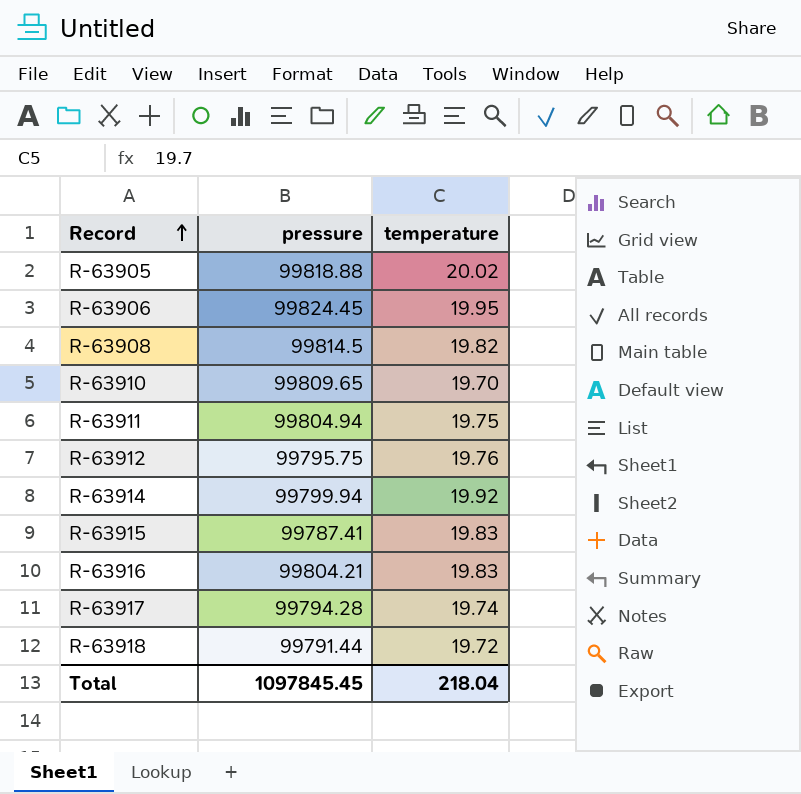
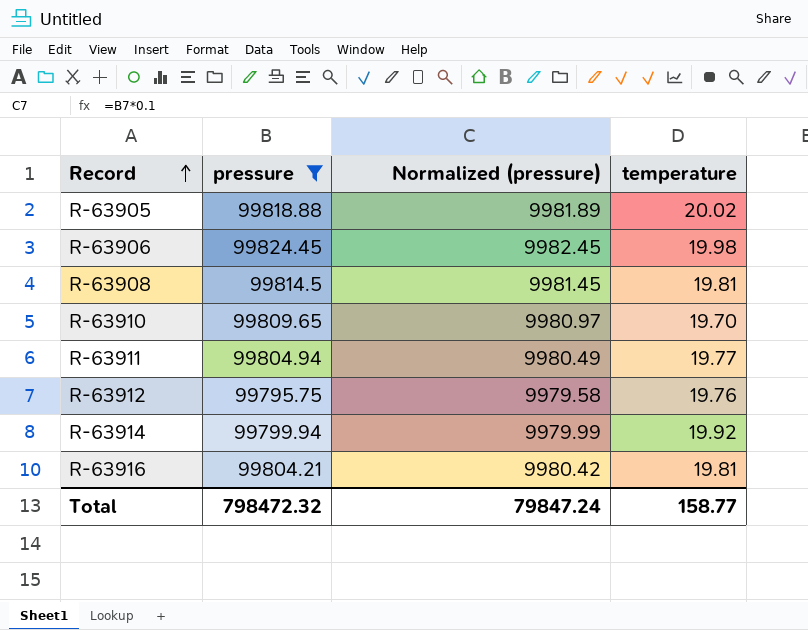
filter: none -> pressure >= 99795.75
column Normalized (pressure) | formula: none -> [pressure] * 0.1
R-63906 | temperature: 19.95 -> 19.98
R-63908 | temperature: 19.82 -> 19.81
R-63911 | temperature: 19.75 -> 19.77
R-63916 | temperature: 19.83 -> 19.81
Total | pressure: 1097845.45 -> 798472.32
Total | temperature: 218.04 -> 158.77

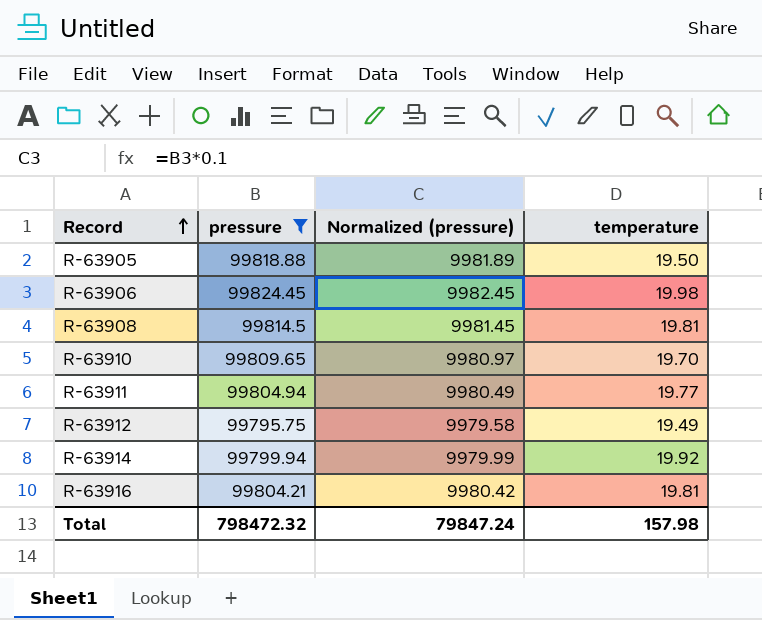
R-63905 | temperature: 20.02 -> 19.50
R-63912 | temperature: 19.76 -> 19.49
Total | temperature: 158.77 -> 157.98

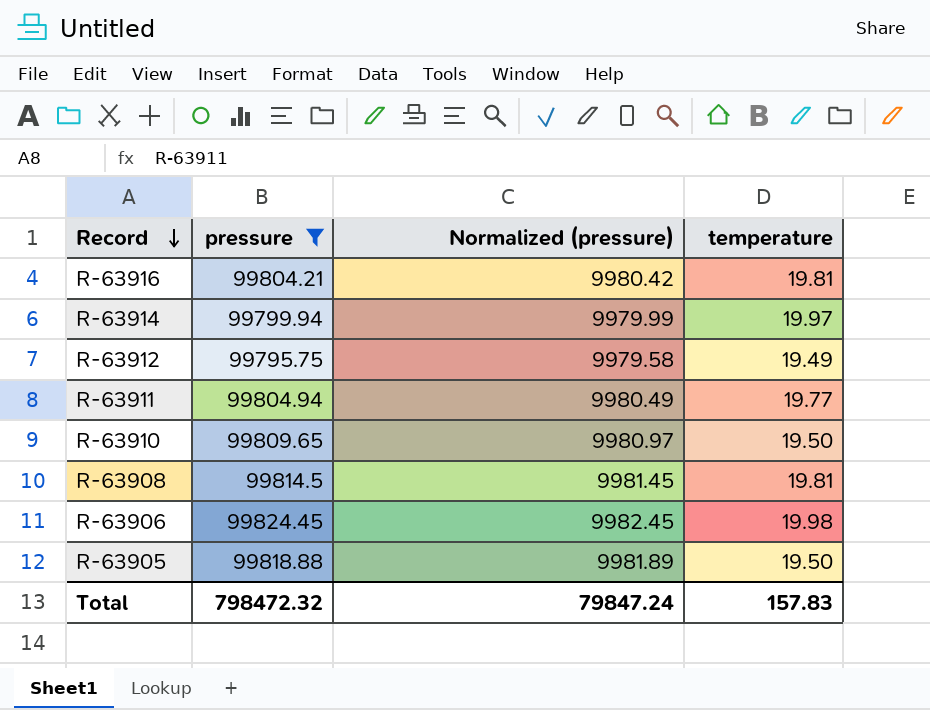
row order: Record ascending -> Record descending
R-63914 | temperature: 19.92 -> 19.97
R-63910 | temperature: 19.70 -> 19.50
Total | temperature: 157.98 -> 157.83

